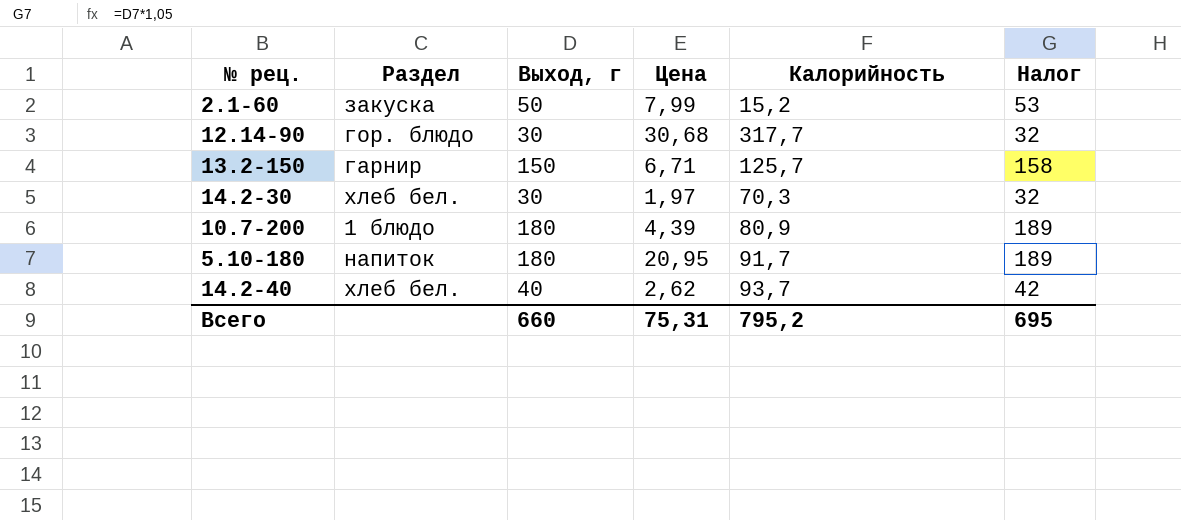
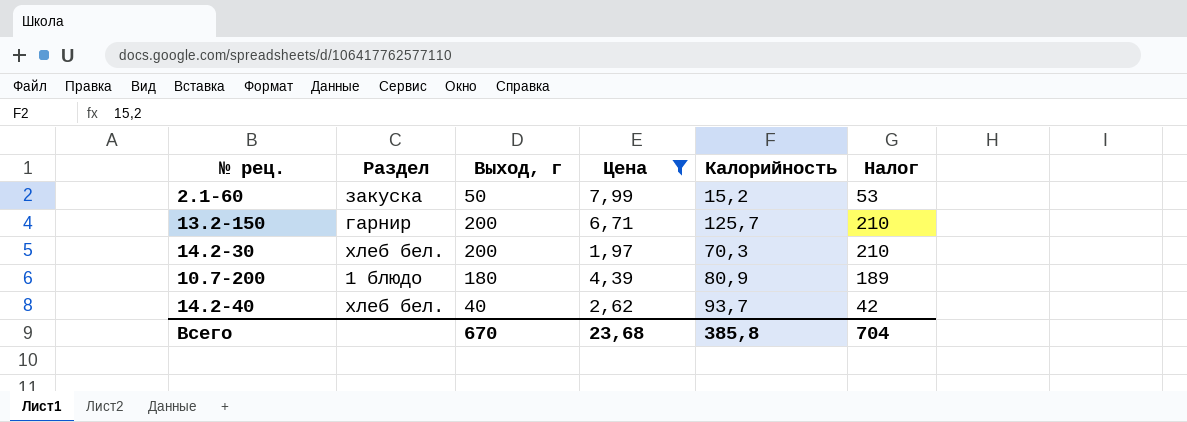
filter: none -> Цена <= 7,99
13.2-150 | Выход, г: 150 -> 200
13.2-150 | Налог: 158 -> 210
14.2-30 | Выход, г: 30 -> 200
14.2-30 | Налог: 32 -> 210
Всего | Выход, г: 660 -> 670
Всего | Цена: 75,31 -> 23,68
Всего | Калорийность: 795,2 -> 385,8
Всего | Налог: 695 -> 704

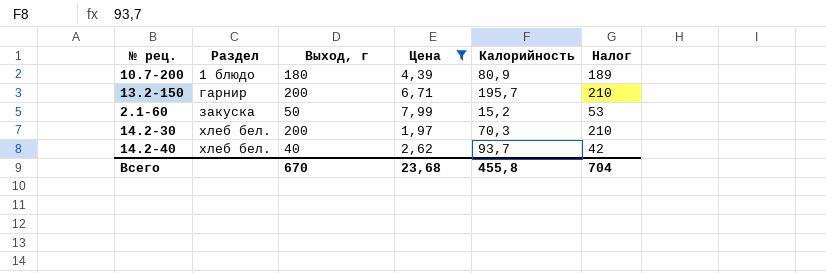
row order: none -> Раздел ascending
13.2-150 | Калорийность: 125,7 -> 195,7
Всего | Калорийность: 385,8 -> 455,8

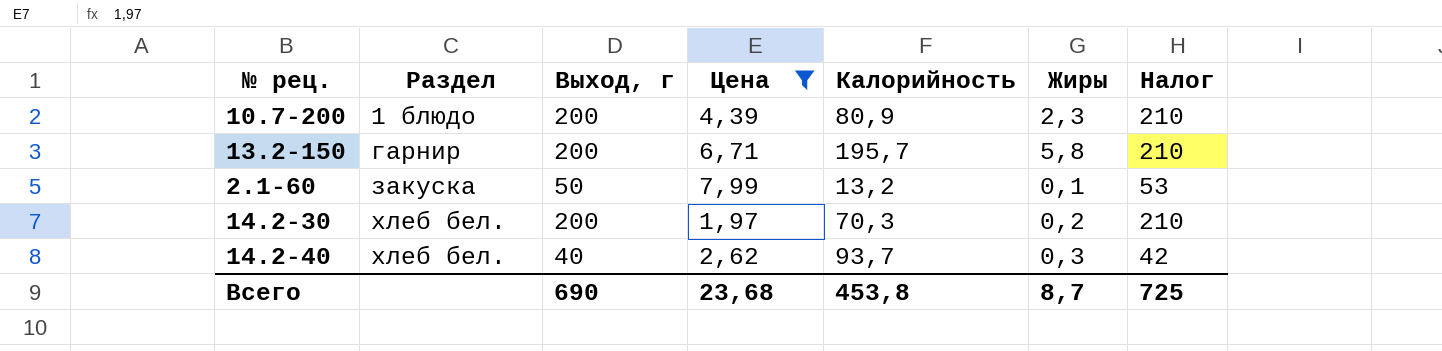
column Жиры | position: none -> 6
10.7-200 | Выход, г: 180 -> 200
10.7-200 | Налог: 189 -> 210
2.1-60 | Калорийность: 15,2 -> 13,2
Всего | Выход, г: 670 -> 690
Всего | Калорийность: 455,8 -> 453,8
Всего | Налог: 704 -> 725

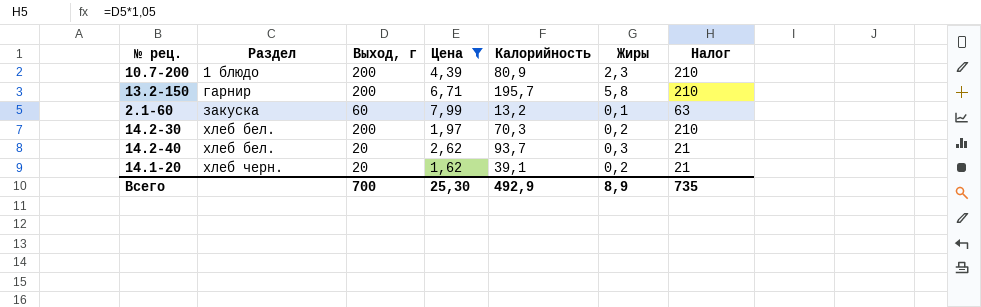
2.1-60 | Выход, г: 50 -> 60
2.1-60 | Налог: 53 -> 63
14.2-40 | Выход, г: 40 -> 20
14.2-40 | Налог: 42 -> 21
row 14.1-20: none -> хлеб черн. | 20 | 1,62 | 39,1 | 0,2 | 21
Всего | Выход, г: 690 -> 700
Всего | Цена: 23,68 -> 25,30
Всего | Калорийность: 453,8 -> 492,9
Всего | Жиры: 8,7 -> 8,9
Всего | Налог: 725 -> 735

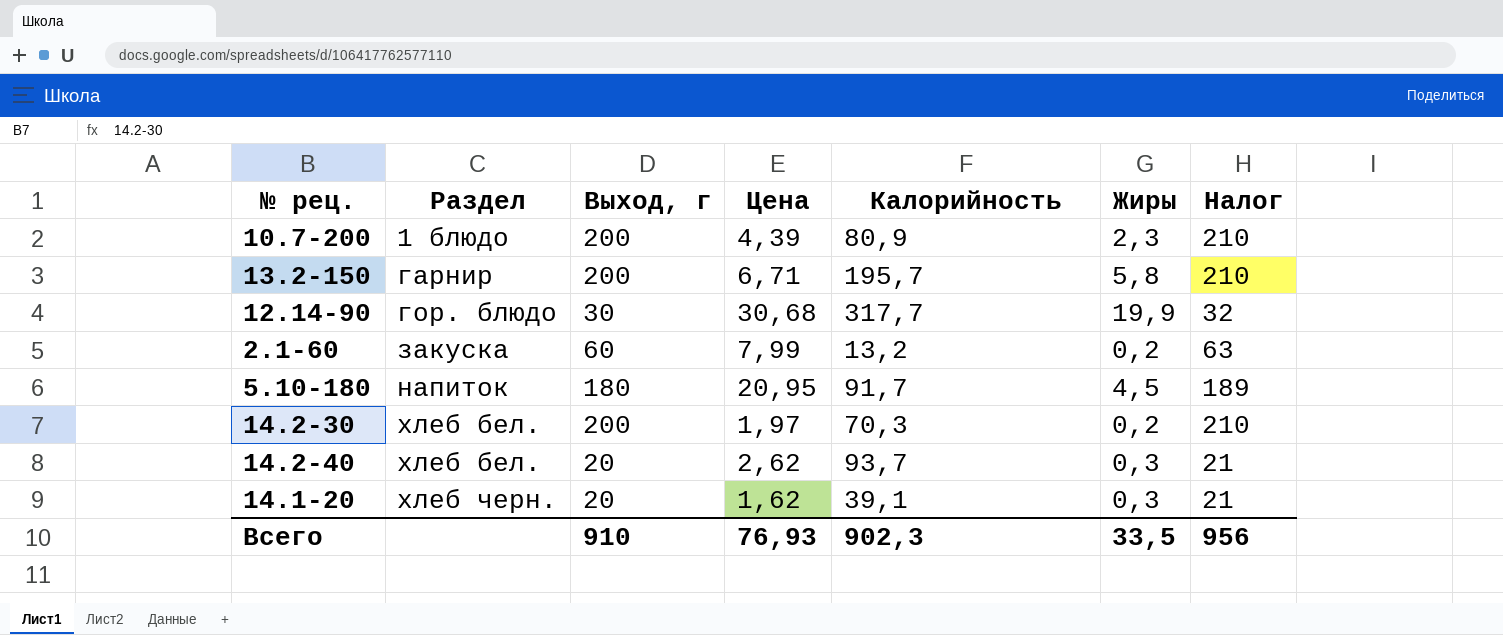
filter: Цена <= 7,99 -> none
2.1-60 | Жиры: 0,1 -> 0,2
14.1-20 | Жиры: 0,2 -> 0,3
Всего | Выход, г: 700 -> 910
Всего | Цена: 25,30 -> 76,93
Всего | Калорийность: 492,9 -> 902,3
Всего | Жиры: 8,9 -> 33,5
Всего | Налог: 735 -> 956

